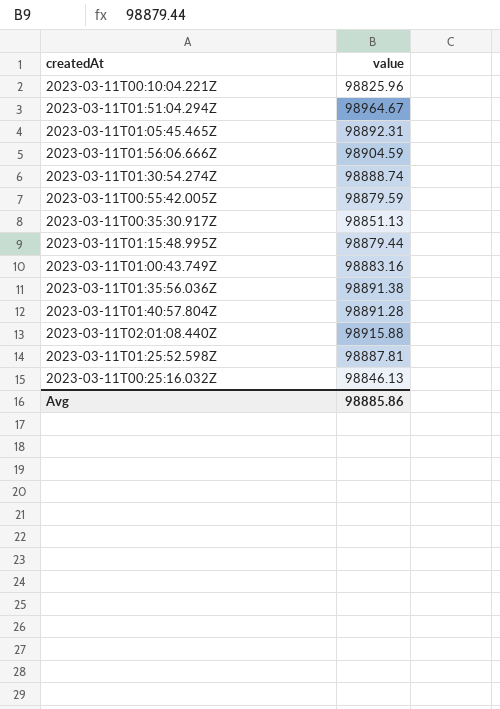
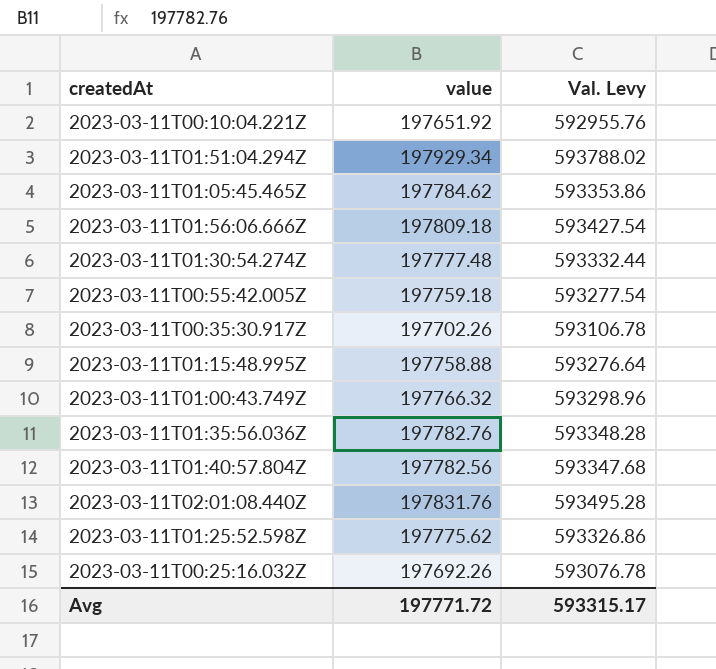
column Val. Levy | formula: none -> [value] * 3
2023-03-11T00:10:04.221Z | value: 98825.96 -> 197651.92
2023-03-11T01:51:04.294Z | value: 98964.67 -> 197929.34
2023-03-11T01:05:45.465Z | value: 98892.31 -> 197784.62
2023-03-11T01:56:06.666Z | value: 98904.59 -> 197809.18
2023-03-11T01:30:54.274Z | value: 98888.74 -> 197777.48
2023-03-11T00:55:42.005Z | value: 98879.59 -> 197759.18
2023-03-11T00:35:30.917Z | value: 98851.13 -> 197702.26
2023-03-11T01:15:48.995Z | value: 98879.44 -> 197758.88
2023-03-11T01:00:43.749Z | value: 98883.16 -> 197766.32
2023-03-11T01:35:56.036Z | value: 98891.38 -> 197782.76
2023-03-11T01:40:57.804Z | value: 98891.28 -> 197782.56
2023-03-11T02:01:08.440Z | value: 98915.88 -> 197831.76
2023-03-11T01:25:52.598Z | value: 98887.81 -> 197775.62
2023-03-11T00:25:16.032Z | value: 98846.13 -> 197692.26
Avg | value: 98885.86 -> 197771.72

